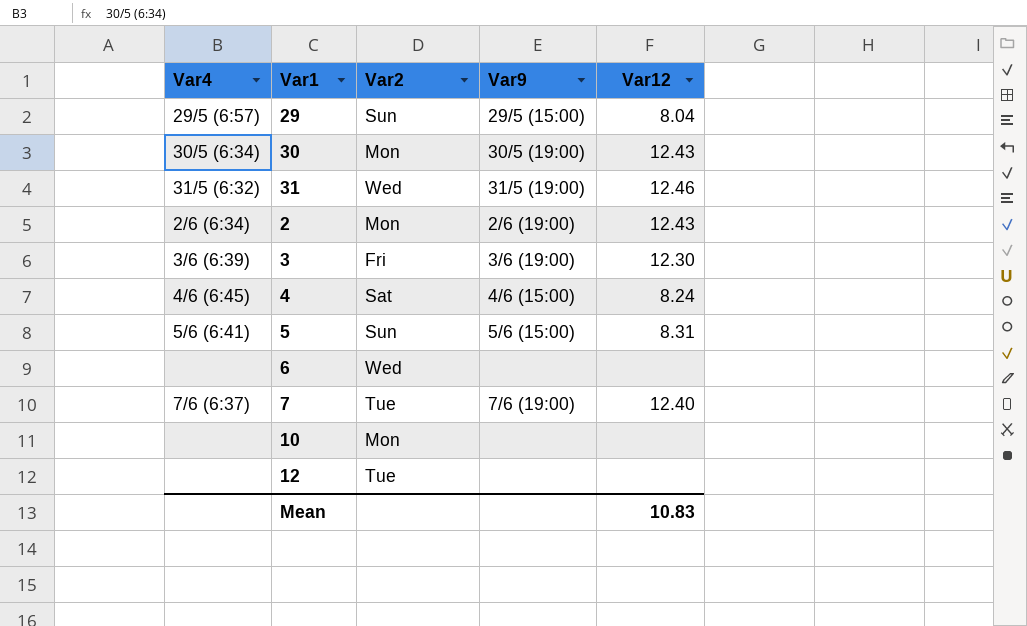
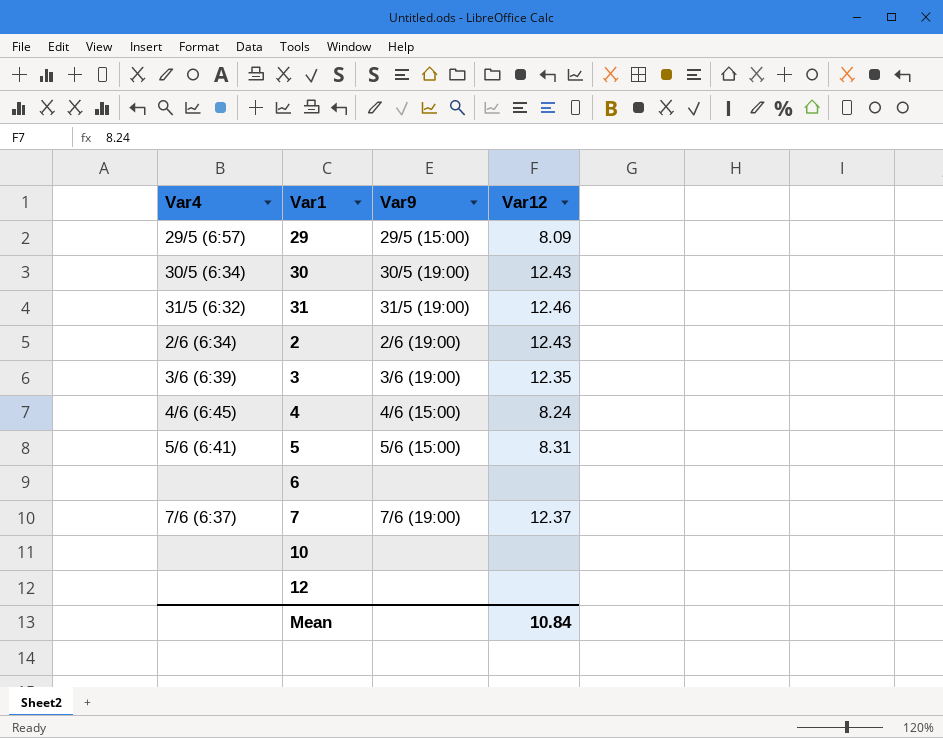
column Var2 | position: 3 -> none
29 | Var12: 8.04 -> 8.09
3 | Var12: 12.30 -> 12.35
7 | Var12: 12.40 -> 12.37
Mean | Var12: 10.83 -> 10.84

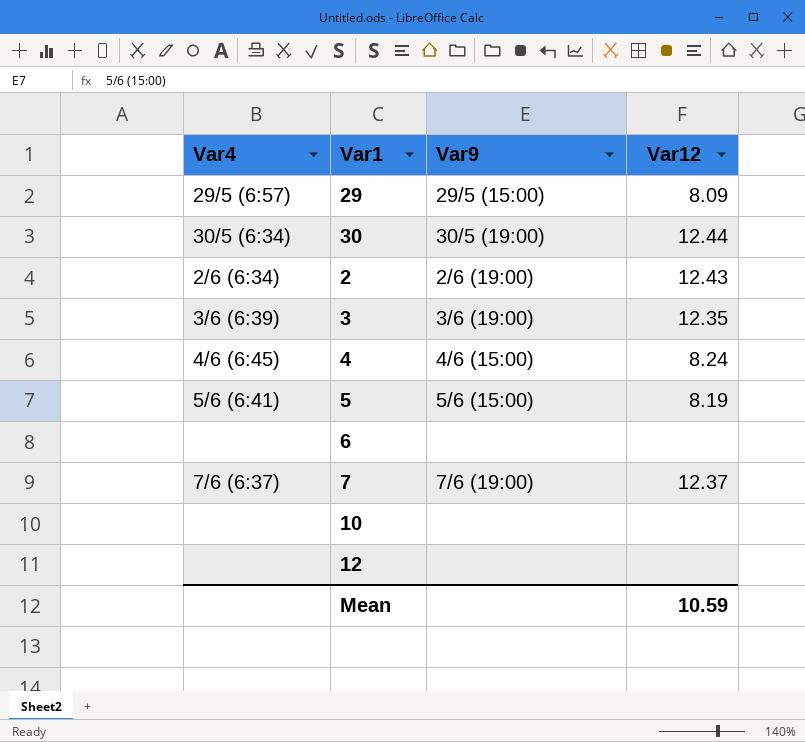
row 31: 31/5 (6:32) | 31/5 (19:00) | 12.46 -> none
30 | Var12: 12.43 -> 12.44
5 | Var12: 8.31 -> 8.19
Mean | Var12: 10.84 -> 10.59

